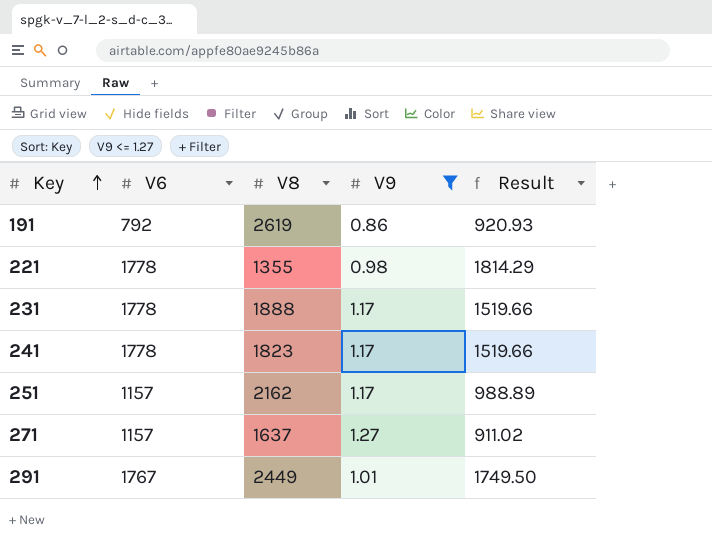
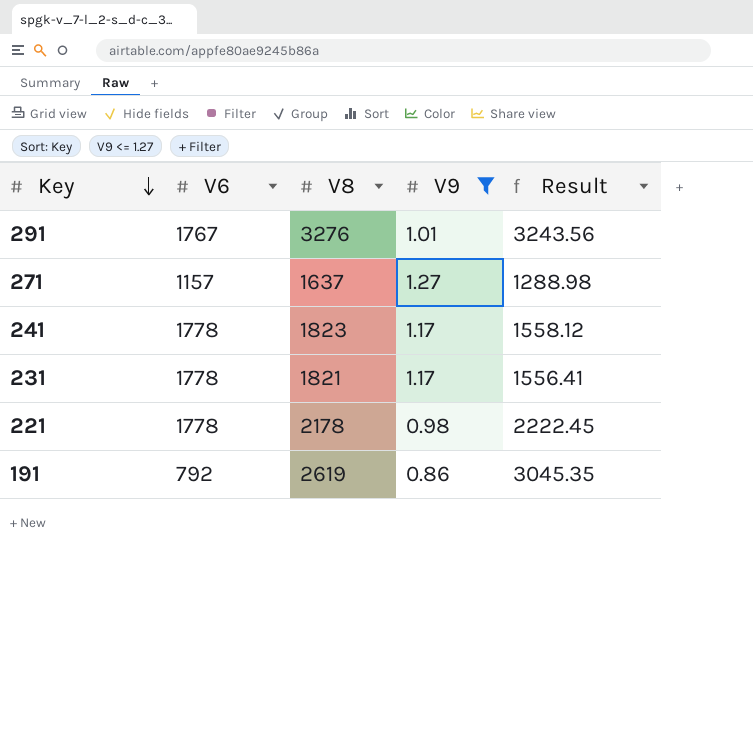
row order: Key ascending -> Key descending
column Result | formula: [V6] / [V9] -> [V8] / [V9]
row 251: 1157 | 2162 | 1.17 | 988.89 -> none
291 | V8: 2449 -> 3276
231 | V8: 1888 -> 1821
221 | V8: 1355 -> 2178

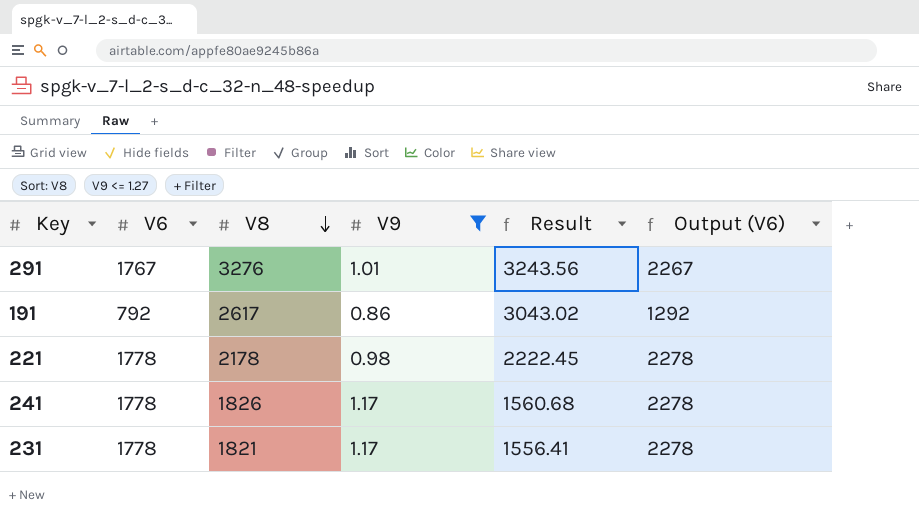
row order: Key descending -> V8 descending
column Output (V6) | formula: none -> [V6] + 500
row 271: 1157 | 1637 | 1.27 | 1288.98 -> none
191 | V8: 2619 -> 2617
191 | Result: 3045.35 -> 3043.02
241 | V8: 1823 -> 1826
241 | Result: 1558.12 -> 1560.68

